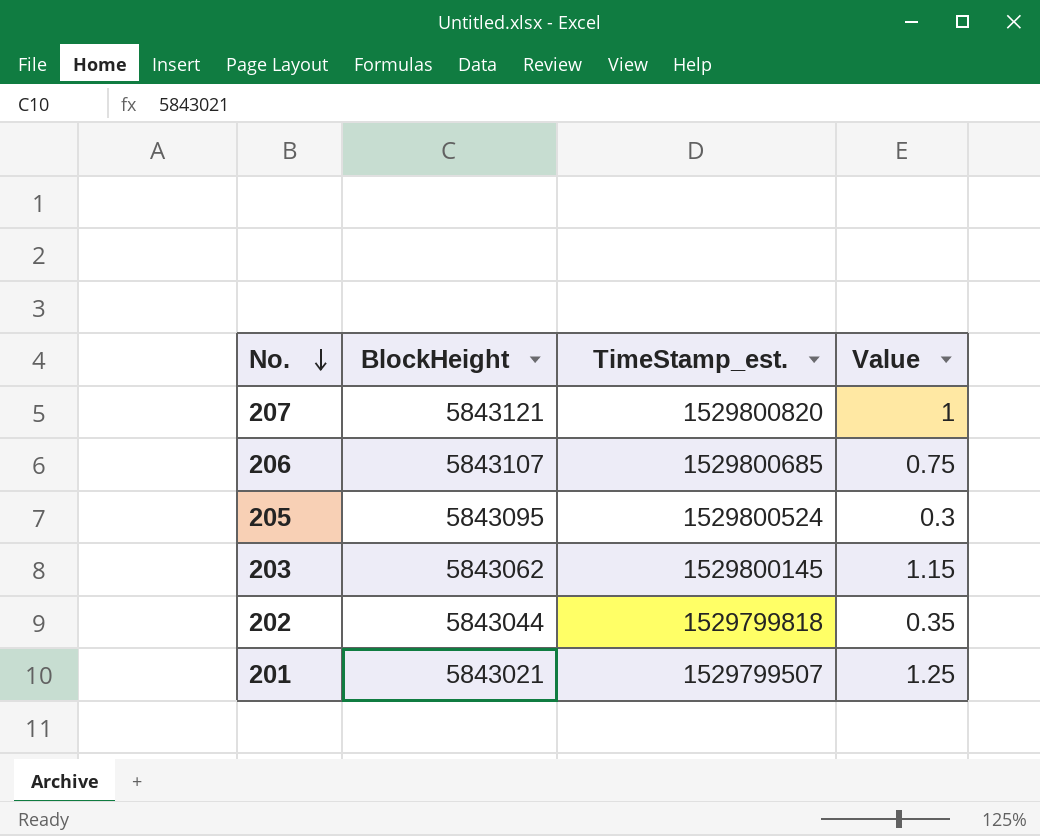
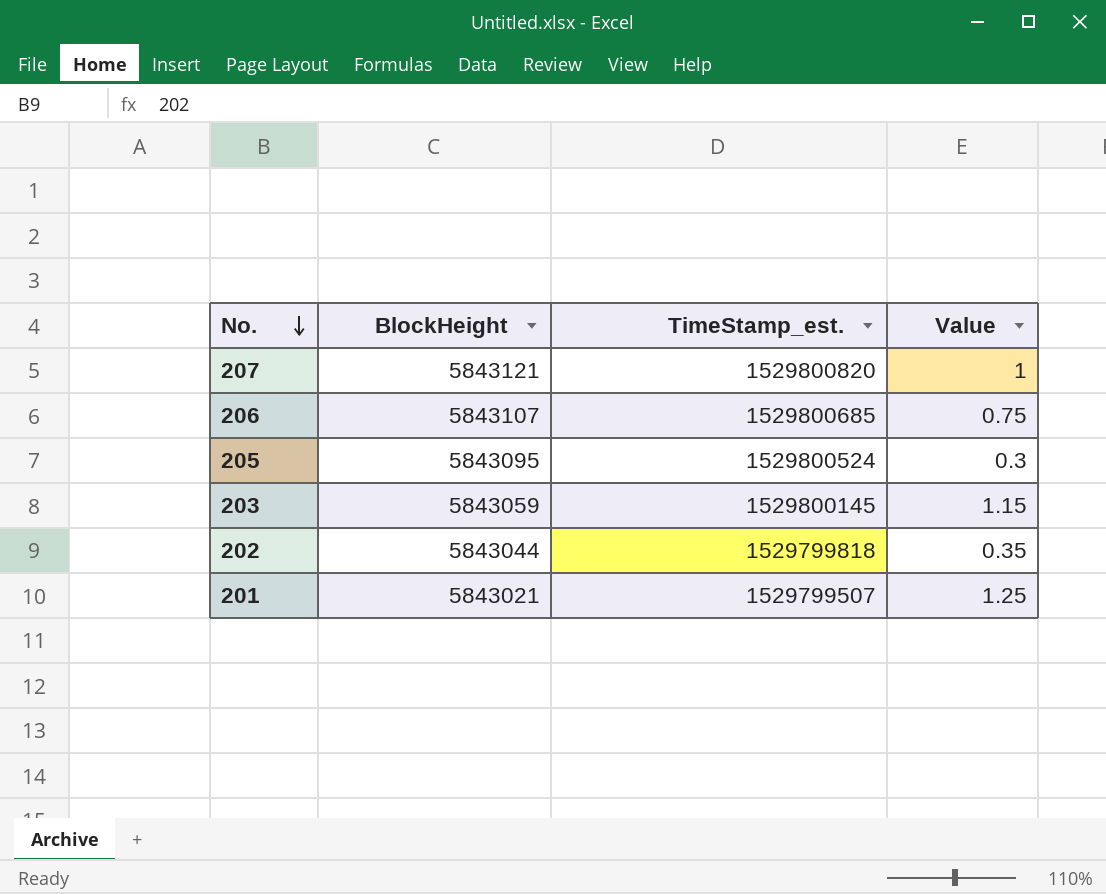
203 | BlockHeight: 5843062 -> 5843059

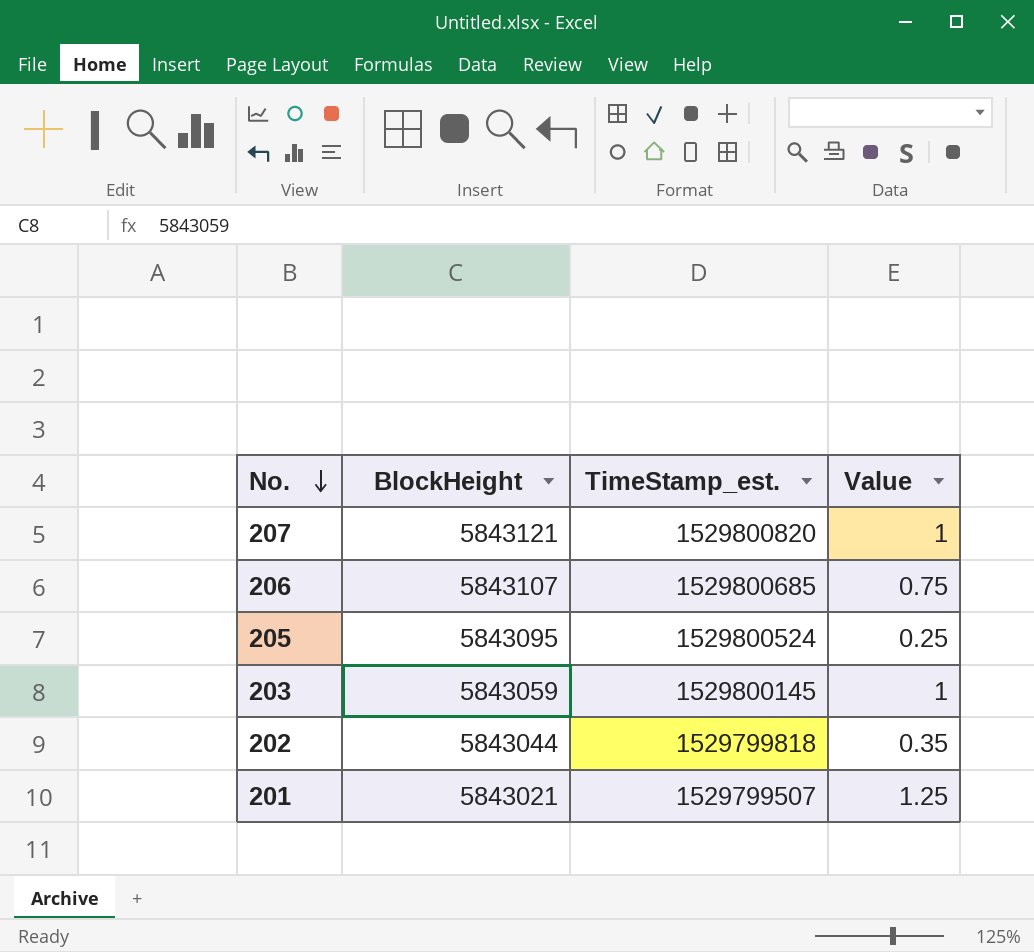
205 | Value: 0.3 -> 0.25
203 | Value: 1.15 -> 1

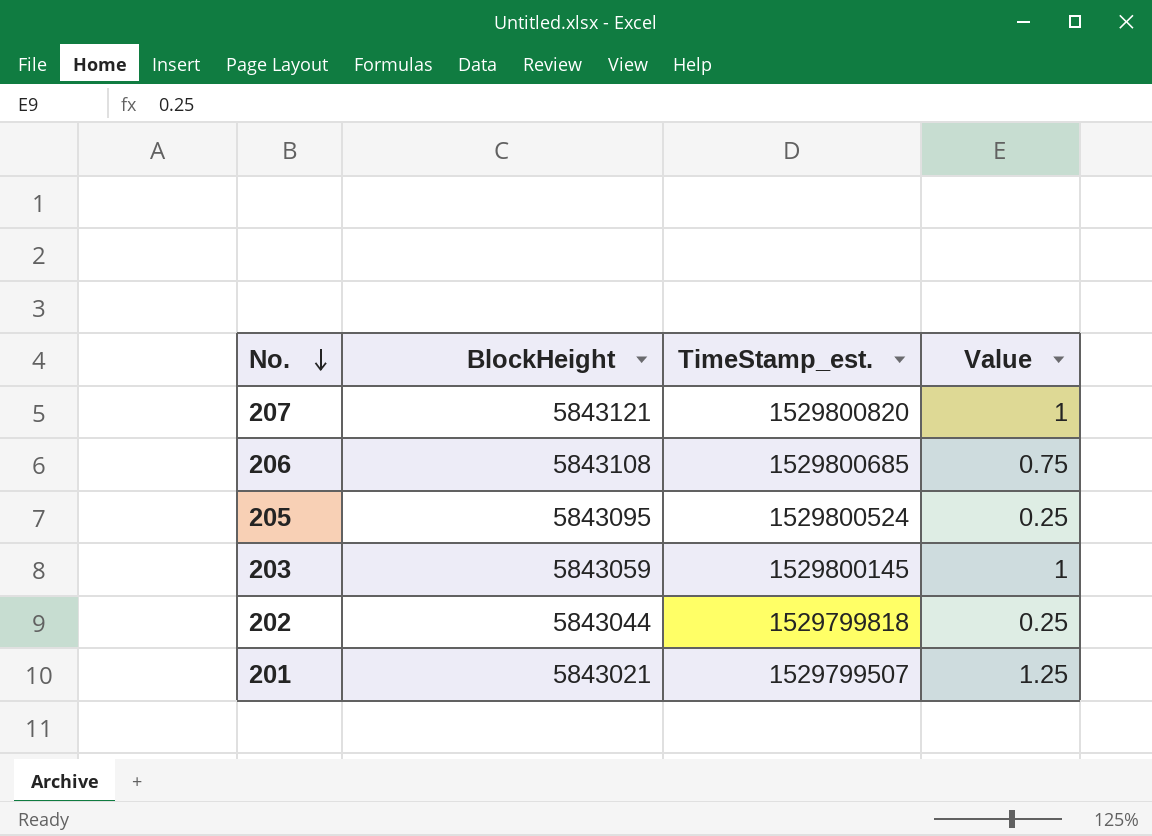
206 | BlockHeight: 5843107 -> 5843108
202 | Value: 0.35 -> 0.25

